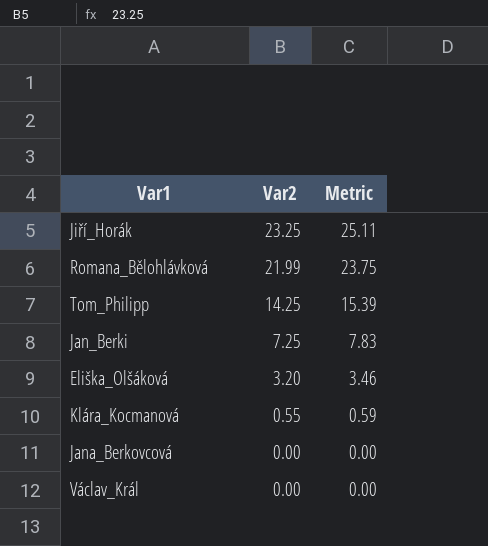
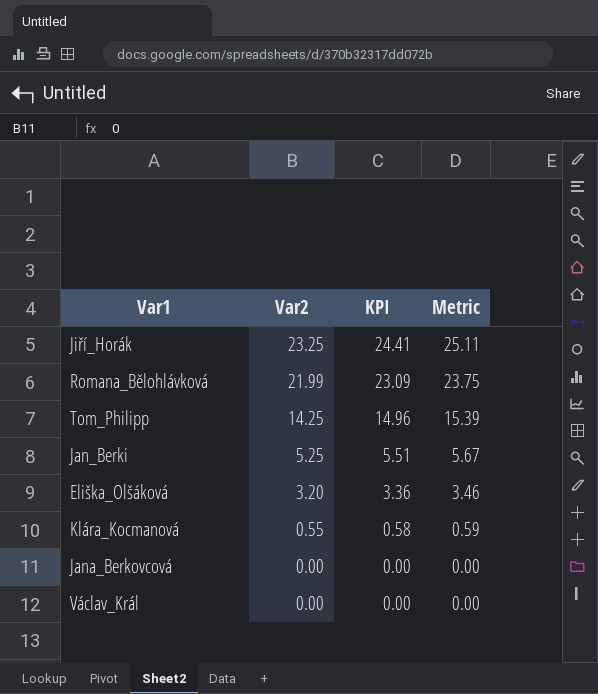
column KPI | formula: none -> [Var2] * 1.05
Jan_Berki | Var2: 7.25 -> 5.25
Jan_Berki | Metric: 7.83 -> 5.67

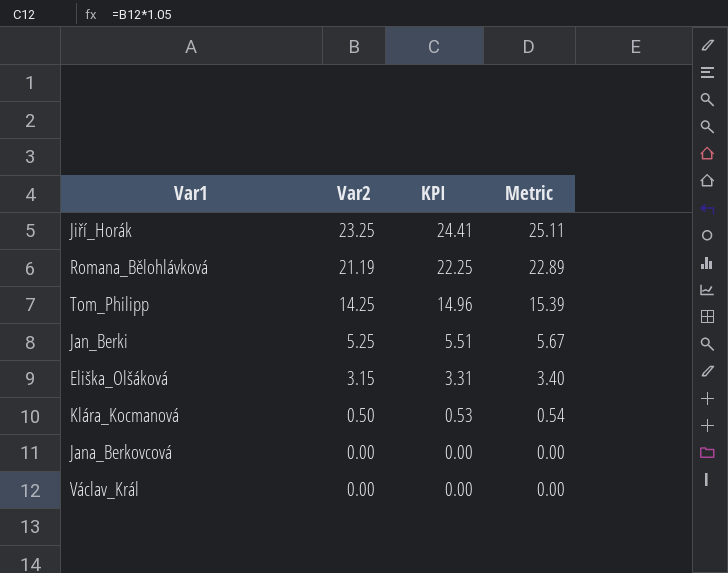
Romana_Bělohlávková | Var2: 21.99 -> 21.19
Romana_Bělohlávková | KPI: 23.09 -> 22.25
Romana_Bělohlávková | Metric: 23.75 -> 22.89
Eliška_Olšáková | Var2: 3.20 -> 3.15
Eliška_Olšáková | KPI: 3.36 -> 3.31
Eliška_Olšáková | Metric: 3.46 -> 3.40
Klára_Kocmanová | Var2: 0.55 -> 0.50
Klára_Kocmanová | KPI: 0.58 -> 0.53
Klára_Kocmanová | Metric: 0.59 -> 0.54

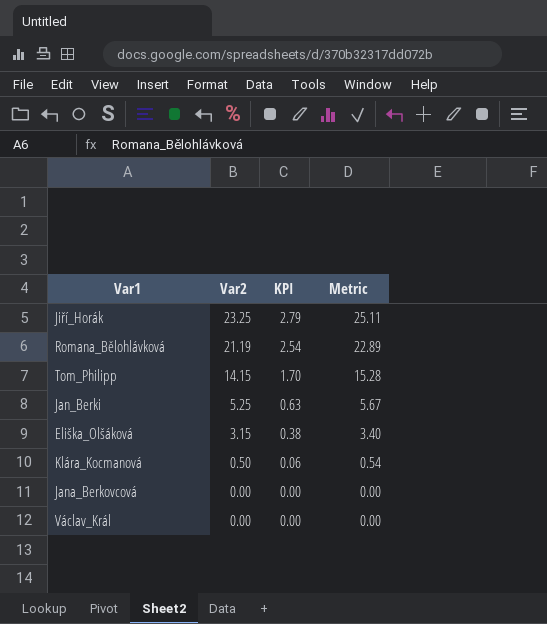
column KPI | formula: [Var2] * 1.05 -> [Var2] * 0.12
Tom_Philipp | Var2: 14.25 -> 14.15
Tom_Philipp | Metric: 15.39 -> 15.28

